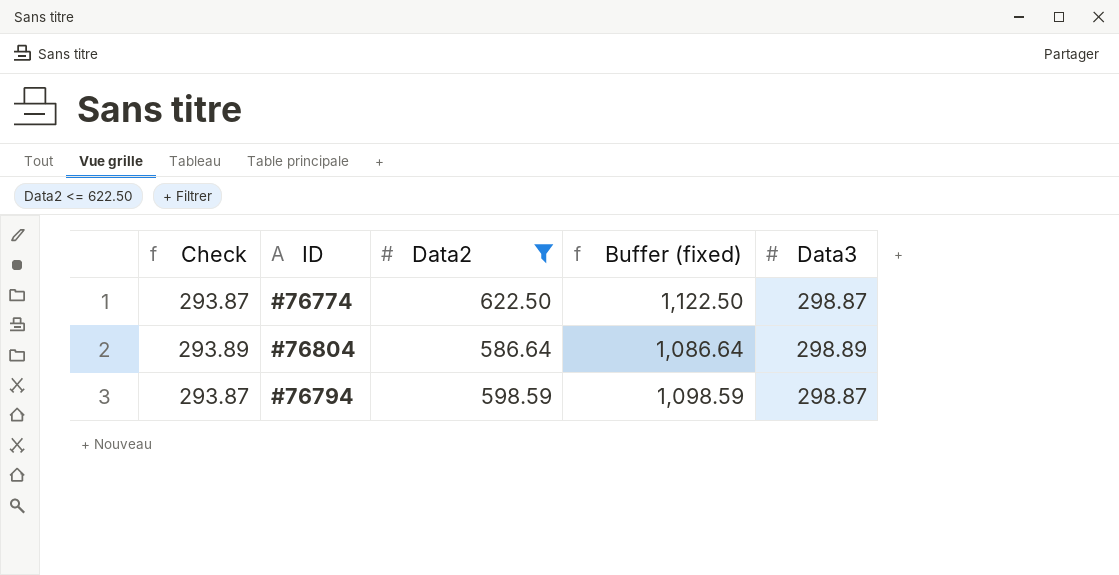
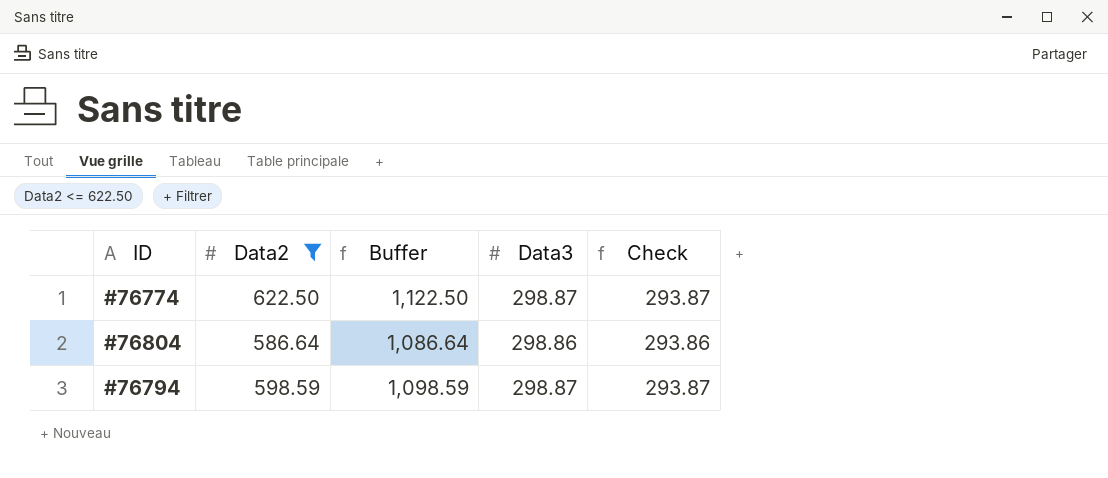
column name: Buffer (fixed) -> Buffer
column Check | position: 1 -> 5
#76804 | Data3: 298.89 -> 298.86
#76804 | Check: 293.89 -> 293.86

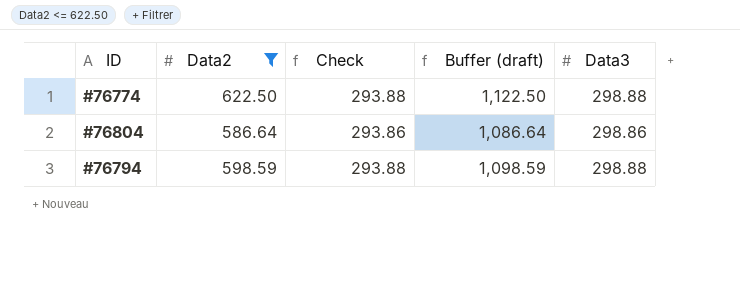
column Check | position: 5 -> 3
column name: Buffer -> Buffer (draft)
#76774 | Check: 293.87 -> 293.88
#76774 | Data3: 298.87 -> 298.88
#76794 | Check: 293.87 -> 293.88
#76794 | Data3: 298.87 -> 298.88

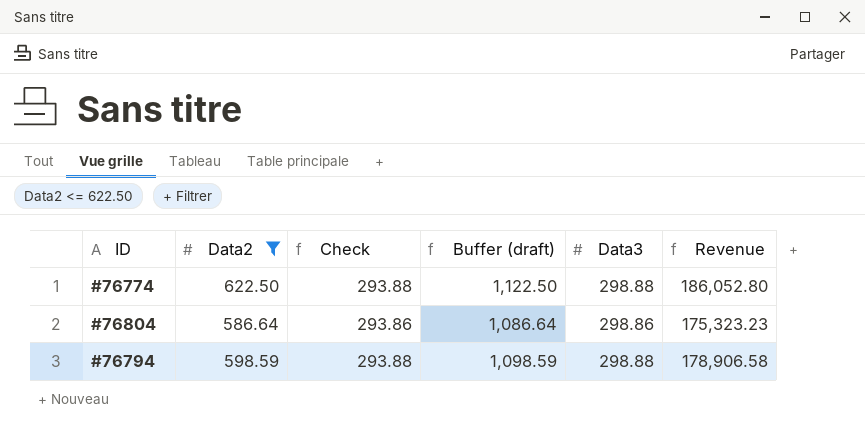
column Revenue | formula: none -> [Data2] * [Data3]

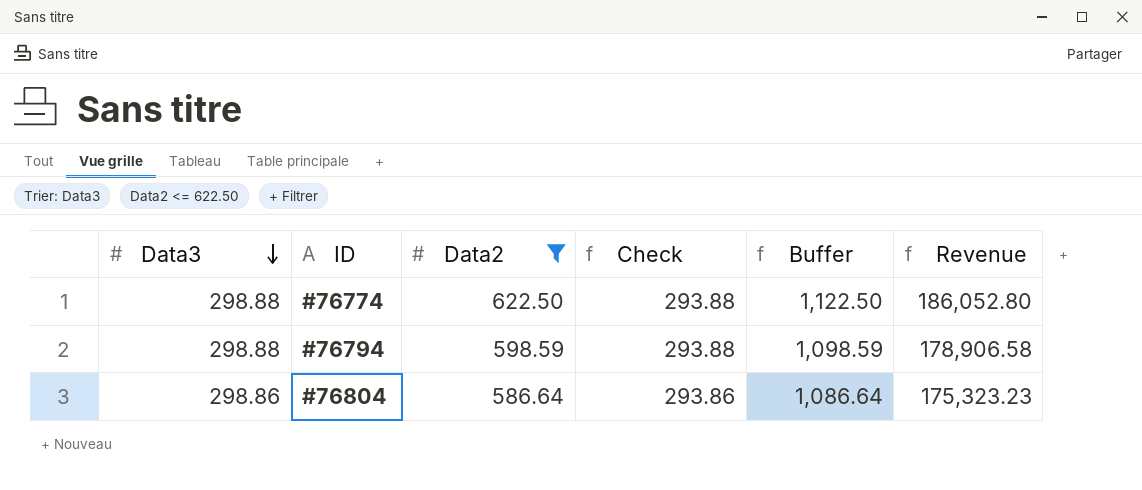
row order: none -> Data3 descending
column Data3 | position: 5 -> 1
column name: Buffer (draft) -> Buffer

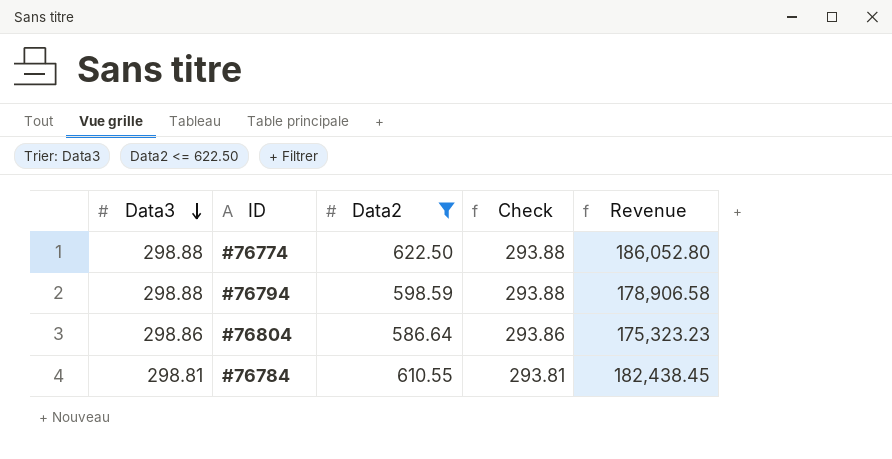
column Buffer | formula: [Data2] + 500 -> none
row #76784: none -> 298.81 | 610.55 | 293.81 | 182,438.45

